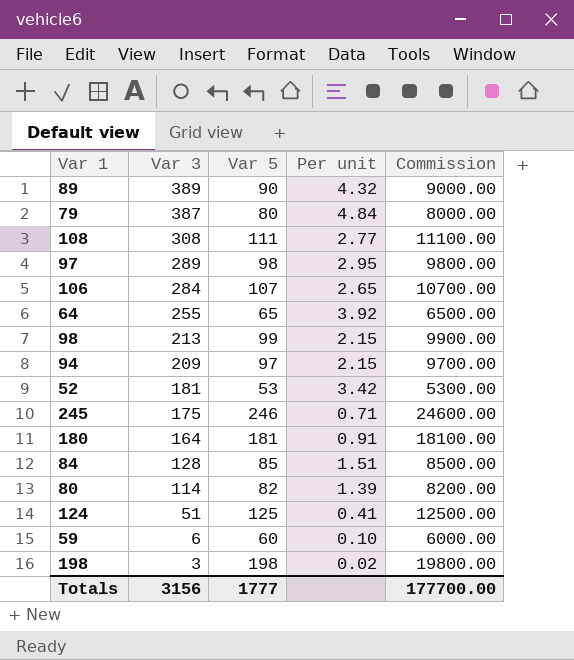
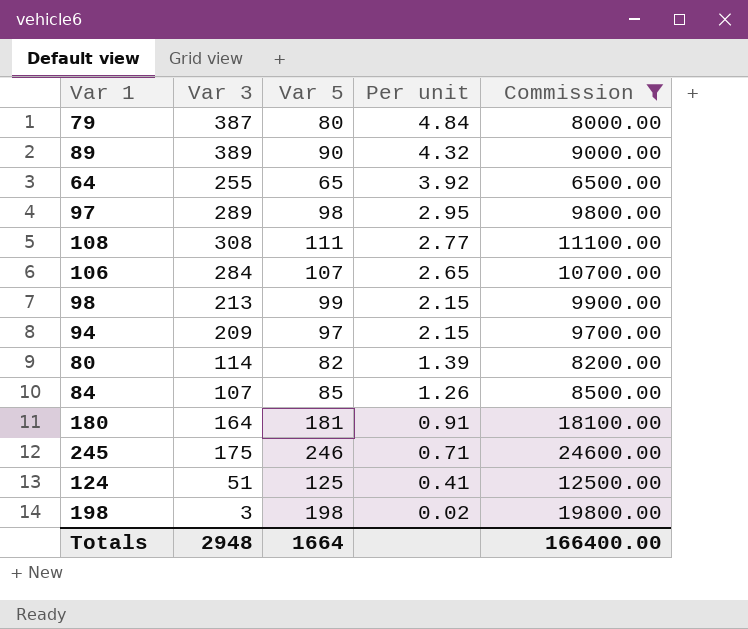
filter: none -> Commission >= 6500.00
row order: Var 3 descending -> Per unit descending
84 | Var 3: 128 -> 107
84 | Per unit: 1.51 -> 1.26
Totals | Var 3: 3156 -> 2948
Totals | Var 5: 1777 -> 1664
Totals | Commission: 177700.00 -> 166400.00

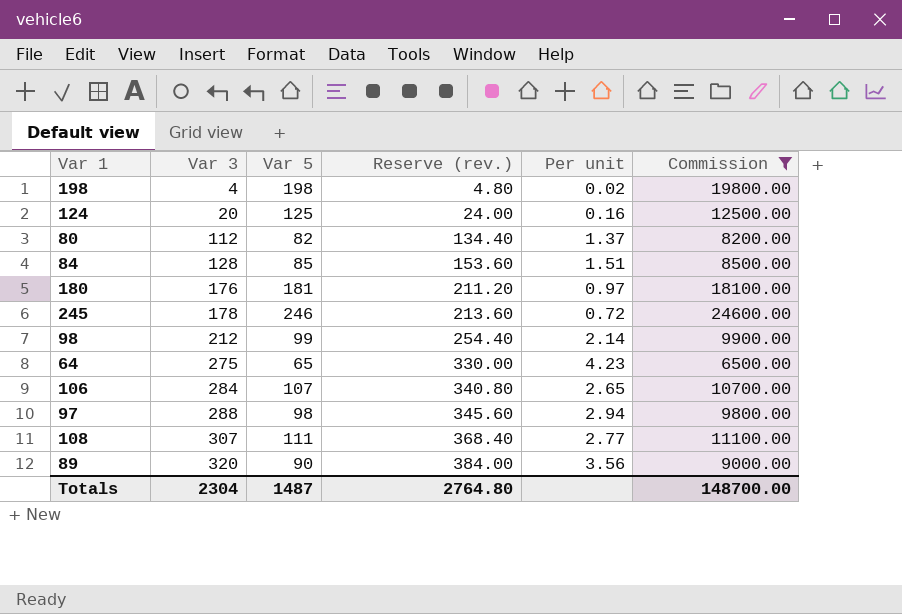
row order: Per unit descending -> Var 3 ascending
column Reserve (rev.) | formula: none -> [Var 3] * 1.2
row 79: 387 | 80 | 4.84 | 8000.00 -> none
row 94: 209 | 97 | 2.15 | 9700.00 -> none
198 | Var 3: 3 -> 4
124 | Var 3: 51 -> 20
124 | Per unit: 0.41 -> 0.16
80 | Var 3: 114 -> 112
80 | Per unit: 1.39 -> 1.37
84 | Var 3: 107 -> 128
84 | Per unit: 1.26 -> 1.51
180 | Var 3: 164 -> 176
180 | Per unit: 0.91 -> 0.97
245 | Var 3: 175 -> 178
245 | Per unit: 0.71 -> 0.72
98 | Var 3: 213 -> 212
98 | Per unit: 2.15 -> 2.14
64 | Var 3: 255 -> 275
64 | Per unit: 3.92 -> 4.23
97 | Var 3: 289 -> 288
97 | Per unit: 2.95 -> 2.94
108 | Var 3: 308 -> 307
89 | Var 3: 389 -> 320
89 | Per unit: 4.32 -> 3.56
Totals | Var 3: 2948 -> 2304
Totals | Var 5: 1664 -> 1487
Totals | Commission: 166400.00 -> 148700.00

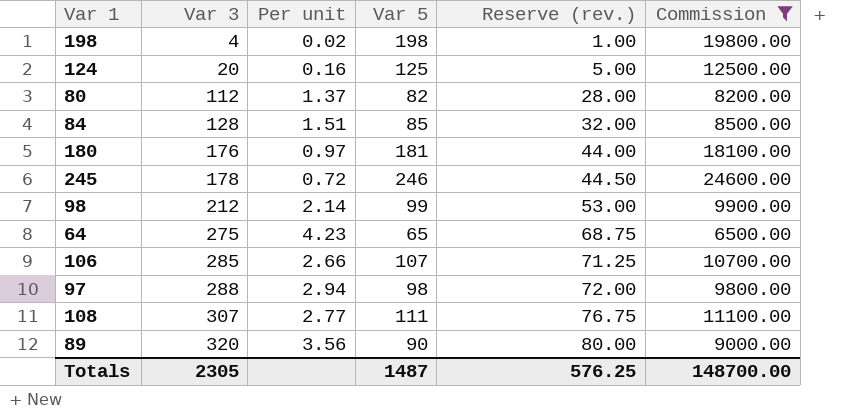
column Per unit | position: 5 -> 3
column Reserve (rev.) | formula: [Var 3] * 1.2 -> [Var 3] * 0.25
106 | Var 3: 284 -> 285
106 | Per unit: 2.65 -> 2.66
Totals | Var 3: 2304 -> 2305
Totals | Reserve (rev.): 2764.80 -> 576.25

